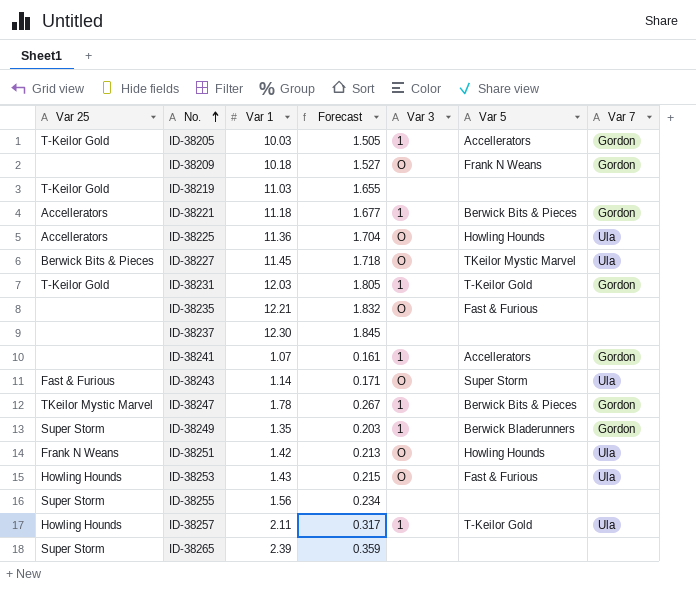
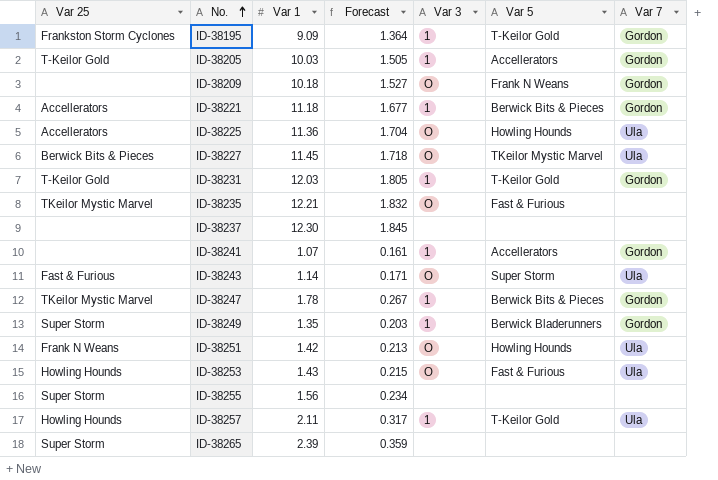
row ID-38219: T-Keilor Gold | 11.03 | 1.655 | none | none | none -> none
row ID-38195: none -> Frankston Storm Cyclones | 9.09 | 1.364 | 1 | T-Keilor Gold | Gordon
ID-38235 | Var 25: none -> TKeilor Mystic Marvel

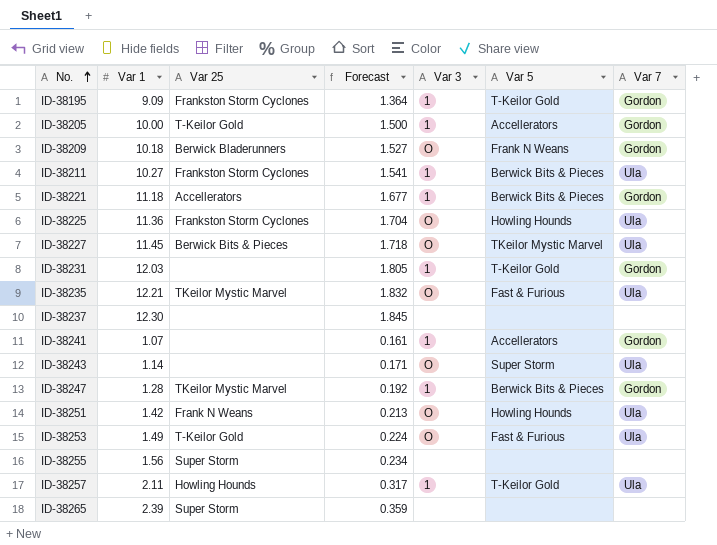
column Var 25 | position: 1 -> 3
row ID-38249: Super Storm | 1.35 | 0.203 | 1 | Berwick Bladerunners | Gordon -> none
ID-38205 | Var 1: 10.03 -> 10.00
ID-38205 | Forecast: 1.505 -> 1.500
ID-38209 | Var 25: none -> Berwick Bladerunners
row ID-38211: none -> 10.27 | Frankston Storm Cyclones | 1.541 | 1 | Berwick Bits & Pieces | Ula
ID-38225 | Var 25: Accellerators -> Frankston Storm Cyclones
ID-38231 | Var 25: T-Keilor Gold -> none
ID-38235 | Var 7: none -> Ula
ID-38243 | Var 25: Fast & Furious -> none
ID-38247 | Var 1: 1.78 -> 1.28
ID-38247 | Forecast: 0.267 -> 0.192
ID-38253 | Var 1: 1.43 -> 1.49
ID-38253 | Var 25: Howling Hounds -> T-Keilor Gold
ID-38253 | Forecast: 0.215 -> 0.224

